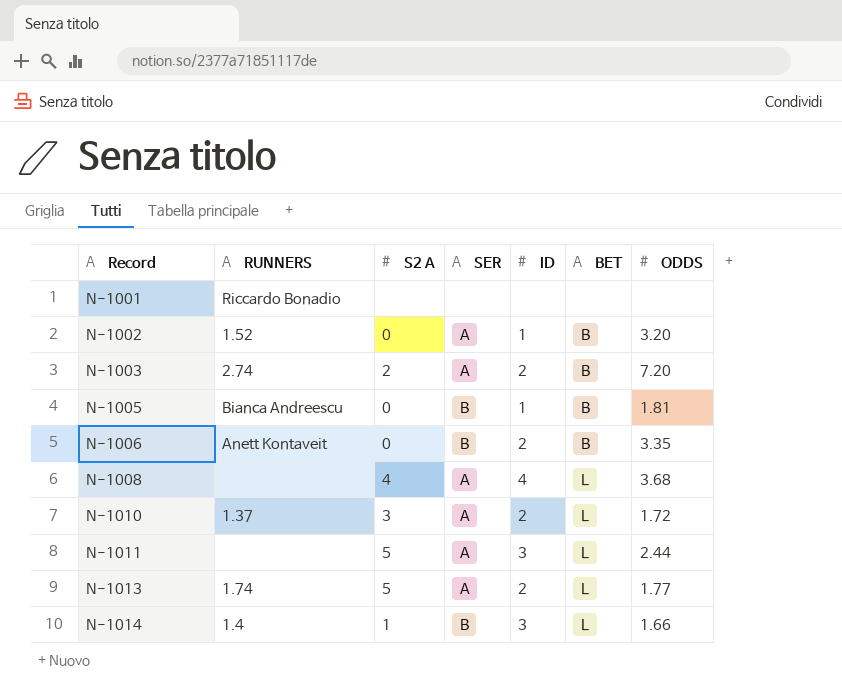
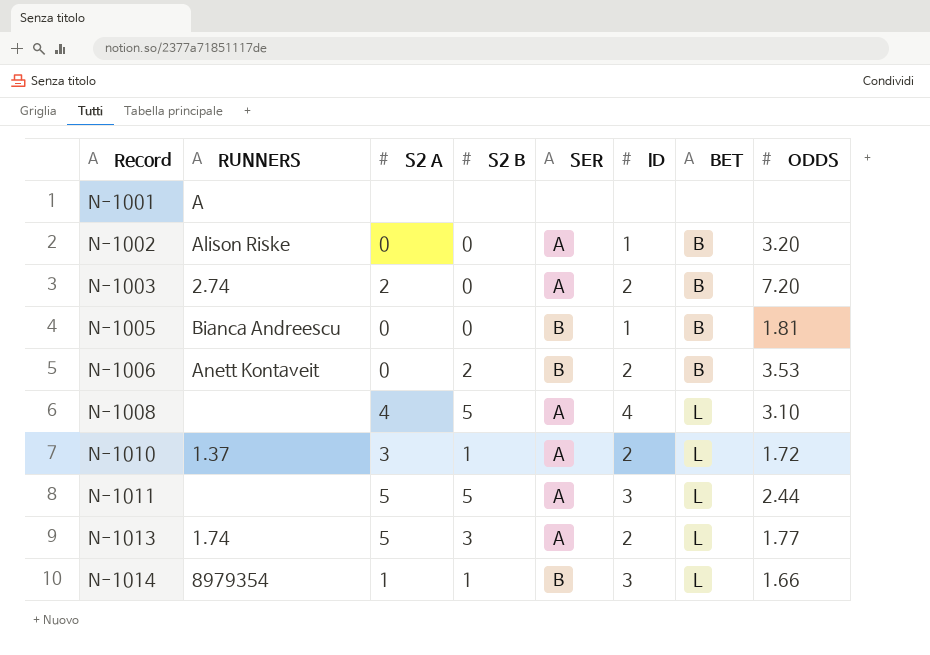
column S2 B | position: none -> 4
N-1001 | RUNNERS: Riccardo Bonadio -> A
N-1002 | RUNNERS: 1.52 -> Alison Riske
N-1006 | ODDS: 3.35 -> 3.53
N-1008 | ODDS: 3.68 -> 3.10
N-1014 | RUNNERS: 1.4 -> 8979354

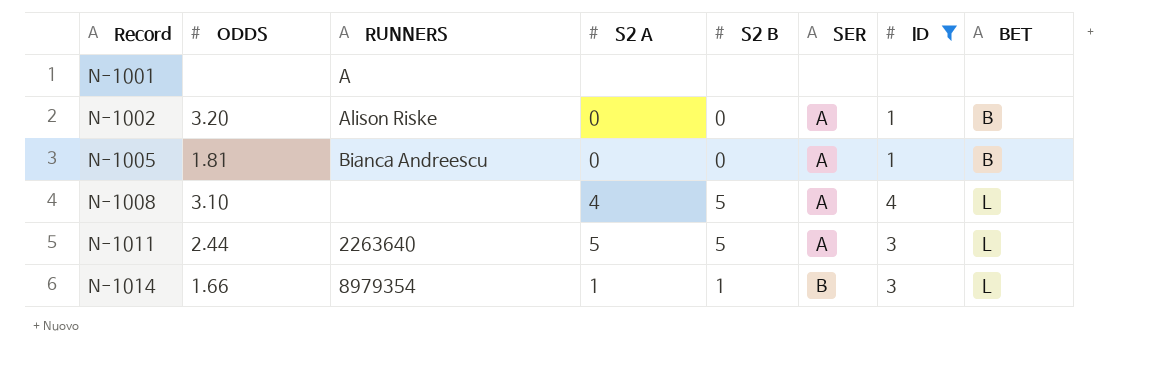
filter: none -> ID != 2
column ODDS | position: 8 -> 2
N-1005 | SER: B -> A
N-1011 | RUNNERS: none -> 2263640

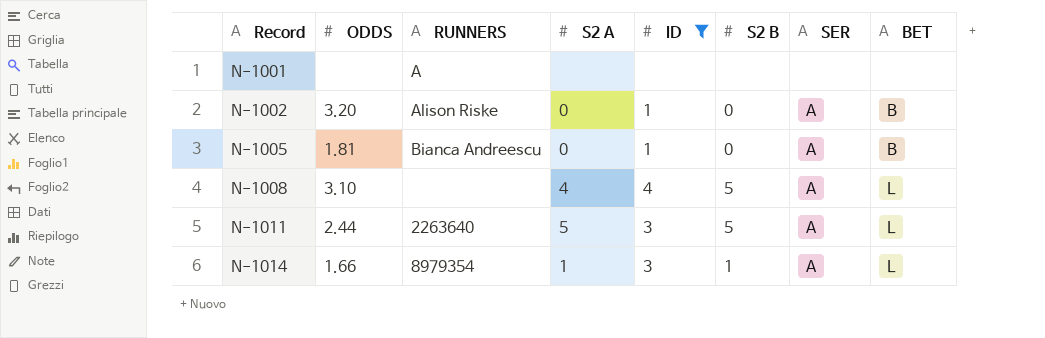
column ID | position: 7 -> 5
N-1014 | SER: B -> A

